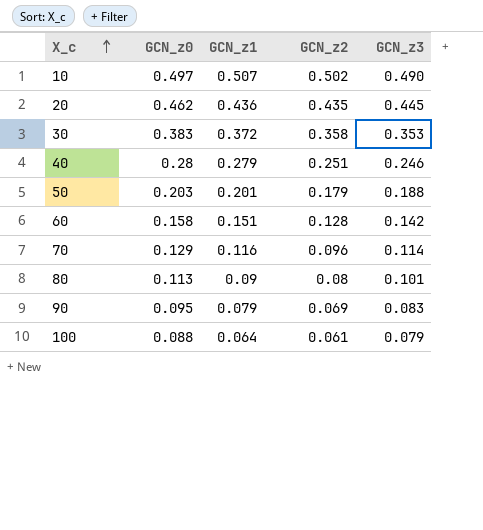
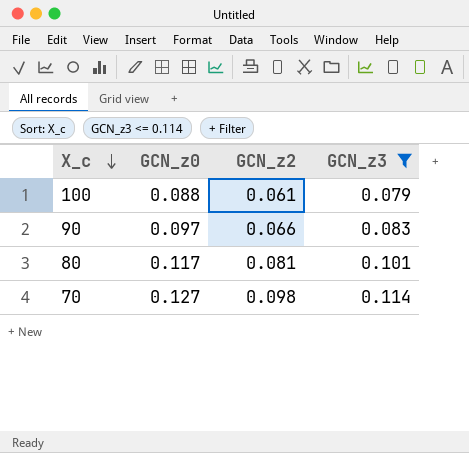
filter: none -> GCN_z3 <= 0.114
row order: X_c ascending -> X_c descending
column GCN_z1 | position: 3 -> none
90 | GCN_z0: 0.095 -> 0.097
90 | GCN_z2: 0.069 -> 0.066
80 | GCN_z0: 0.113 -> 0.117
80 | GCN_z2: 0.08 -> 0.081
70 | GCN_z0: 0.129 -> 0.127
70 | GCN_z2: 0.096 -> 0.098

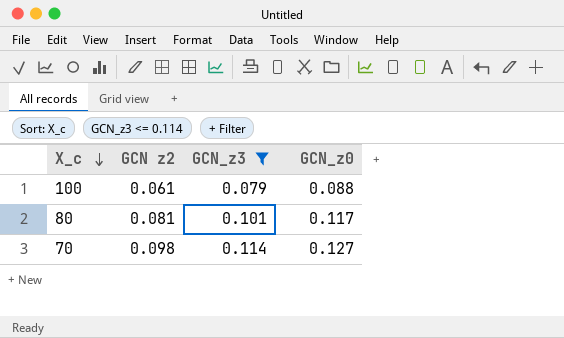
column name: GCN_z2 -> GCN z2
column GCN_z0 | position: 2 -> 4
row 90: 0.097 | 0.066 | 0.083 -> none

